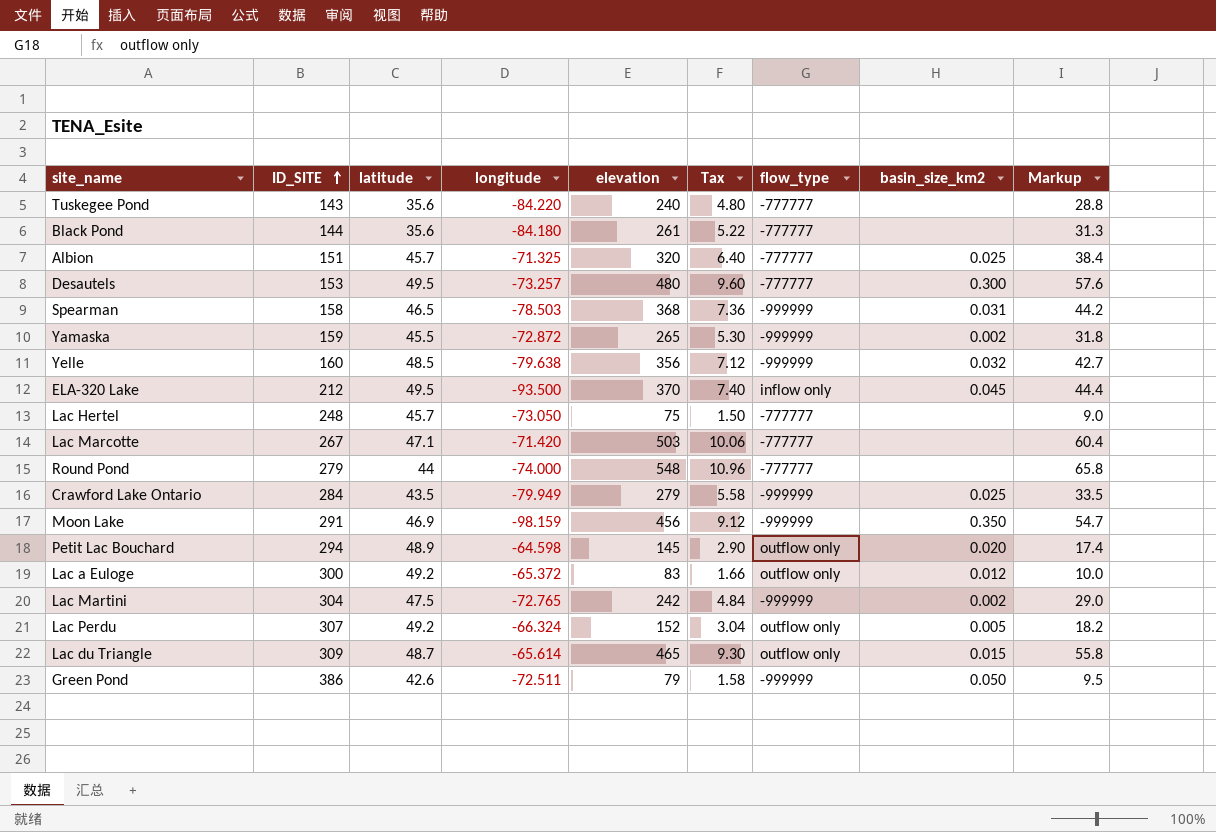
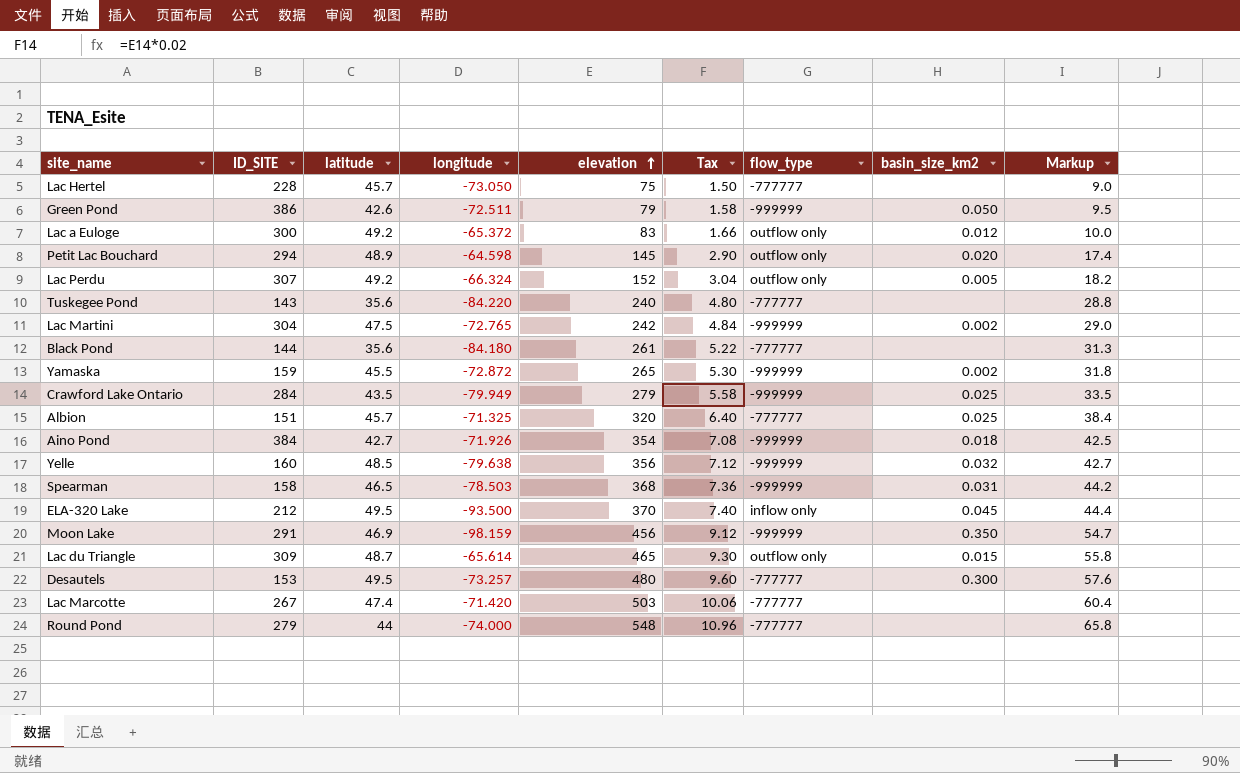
row order: ID_SITE ascending -> elevation ascending
Lac Hertel | ID_SITE: 248 -> 228
row Aino Pond: none -> 384 | 42.7 | -71.926 | 354 | 7.08 | -999999 | 0.018 | 42.5
Lac Marcotte | latitude: 47.1 -> 47.4

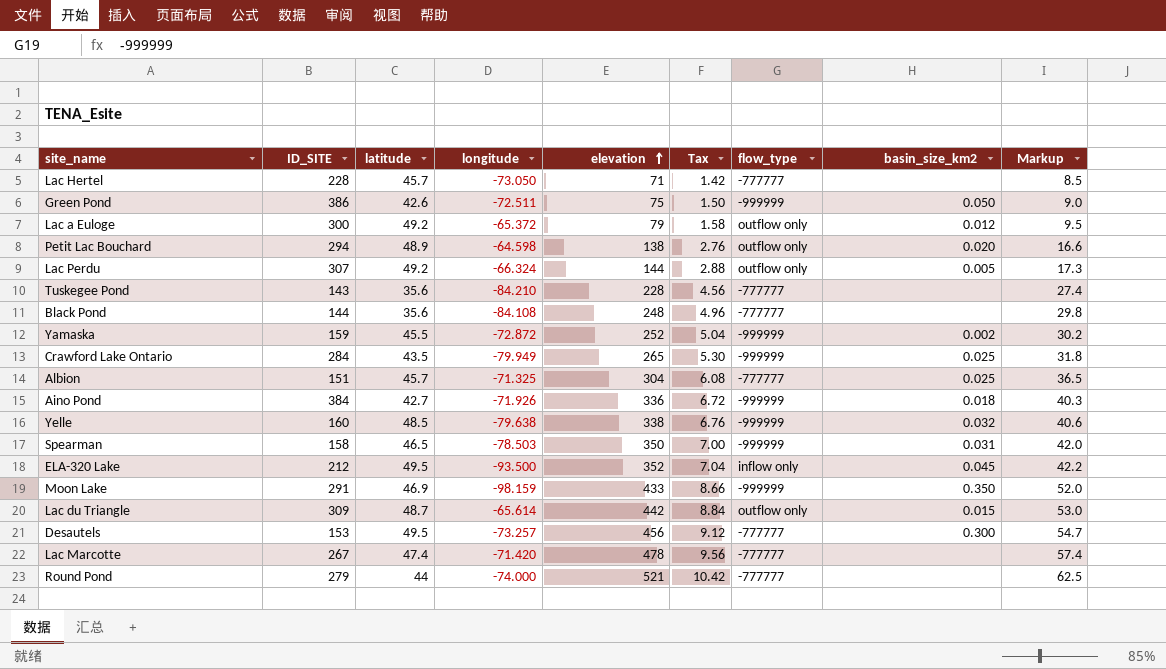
row Lac Martini: 304 | 47.5 | -72.765 | 242 | 4.84 | -999999 | 0.002 | 29.0 -> none
Lac Hertel | elevation: 75 -> 71
Lac Hertel | Tax: 1.50 -> 1.42
Lac Hertel | Markup: 9.0 -> 8.5
Green Pond | elevation: 79 -> 75
Green Pond | Tax: 1.58 -> 1.50
Green Pond | Markup: 9.5 -> 9.0
Lac a Euloge | elevation: 83 -> 79
Lac a Euloge | Tax: 1.66 -> 1.58
Lac a Euloge | Markup: 10.0 -> 9.5
Petit Lac Bouchard | elevation: 145 -> 138
Petit Lac Bouchard | Tax: 2.90 -> 2.76
Petit Lac Bouchard | Markup: 17.4 -> 16.6
Lac Perdu | elevation: 152 -> 144
Lac Perdu | Tax: 3.04 -> 2.88
Lac Perdu | Markup: 18.2 -> 17.3
Tuskegee Pond | longitude: -84.220 -> -84.210
Tuskegee Pond | elevation: 240 -> 228
Tuskegee Pond | Tax: 4.80 -> 4.56
Tuskegee Pond | Markup: 28.8 -> 27.4
Black Pond | longitude: -84.180 -> -84.108
Black Pond | elevation: 261 -> 248
Black Pond | Tax: 5.22 -> 4.96
Black Pond | Markup: 31.3 -> 29.8
Yamaska | elevation: 265 -> 252
Yamaska | Tax: 5.30 -> 5.04
Yamaska | Markup: 31.8 -> 30.2
Crawford Lake Ontario | elevation: 279 -> 265
Crawford Lake Ontario | Tax: 5.58 -> 5.30
Crawford Lake Ontario | Markup: 33.5 -> 31.8
Albion | elevation: 320 -> 304
Albion | Tax: 6.40 -> 6.08
Albion | Markup: 38.4 -> 36.5
Aino Pond | elevation: 354 -> 336
Aino Pond | Tax: 7.08 -> 6.72
Aino Pond | Markup: 42.5 -> 40.3
Yelle | elevation: 356 -> 338
Yelle | Tax: 7.12 -> 6.76
Yelle | Markup: 42.7 -> 40.6
Spearman | elevation: 368 -> 350
Spearman | Tax: 7.36 -> 7.00
Spearman | Markup: 44.2 -> 42.0
ELA-320 Lake | elevation: 370 -> 352
ELA-320 Lake | Tax: 7.40 -> 7.04
ELA-320 Lake | Markup: 44.4 -> 42.2
Moon Lake | elevation: 456 -> 433
Moon Lake | Tax: 9.12 -> 8.66
Moon Lake | Markup: 54.7 -> 52.0
Lac du Triangle | elevation: 465 -> 442
Lac du Triangle | Tax: 9.30 -> 8.84
Lac du Triangle | Markup: 55.8 -> 53.0
Desautels | elevation: 480 -> 456
Desautels | Tax: 9.60 -> 9.12
Desautels | Markup: 57.6 -> 54.7
Lac Marcotte | elevation: 503 -> 478
Lac Marcotte | Tax: 10.06 -> 9.56
Lac Marcotte | Markup: 60.4 -> 57.4
Round Pond | elevation: 548 -> 521
Round Pond | Tax: 10.96 -> 10.42
Round Pond | Markup: 65.8 -> 62.5

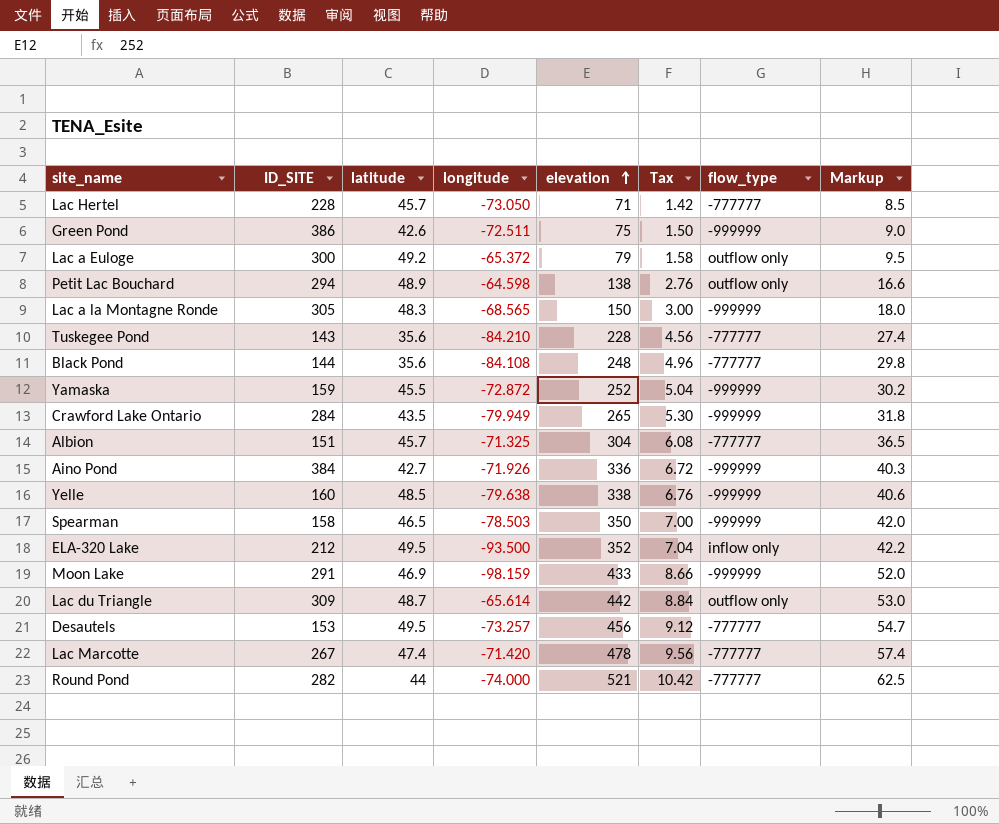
column basin_size_km2 | position: 8 -> none
row Lac Perdu: 307 | 49.2 | -66.324 | 144 | 2.88 | outflow only | 0.005 | 17.3 -> none
row Lac a la Montagne Ronde: none -> 305 | 48.3 | -68.565 | 150 | 3.00 | -999999 | 18.0
Round Pond | ID_SITE: 279 -> 282

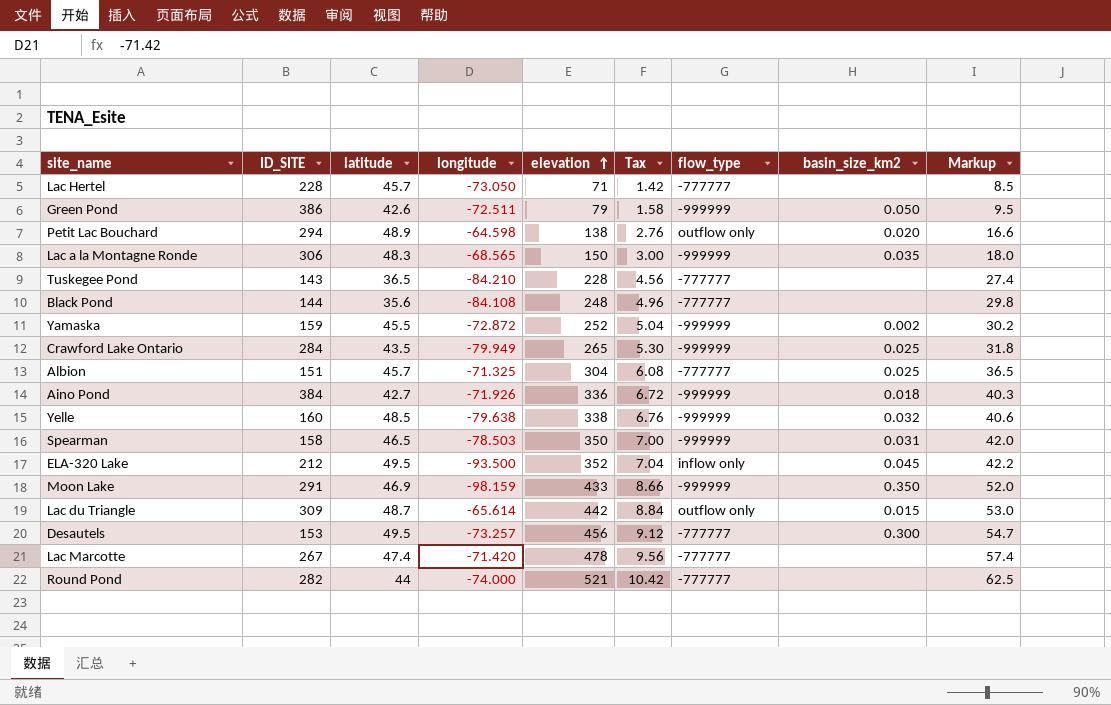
column basin_size_km2 | position: none -> 8
row Lac a Euloge: 300 | 49.2 | -65.372 | 79 | 1.58 | outflow only | 9.5 -> none
Green Pond | elevation: 75 -> 79
Green Pond | Tax: 1.50 -> 1.58
Green Pond | Markup: 9.0 -> 9.5
Lac a la Montagne Ronde | ID_SITE: 305 -> 306
Tuskegee Pond | latitude: 35.6 -> 36.5

